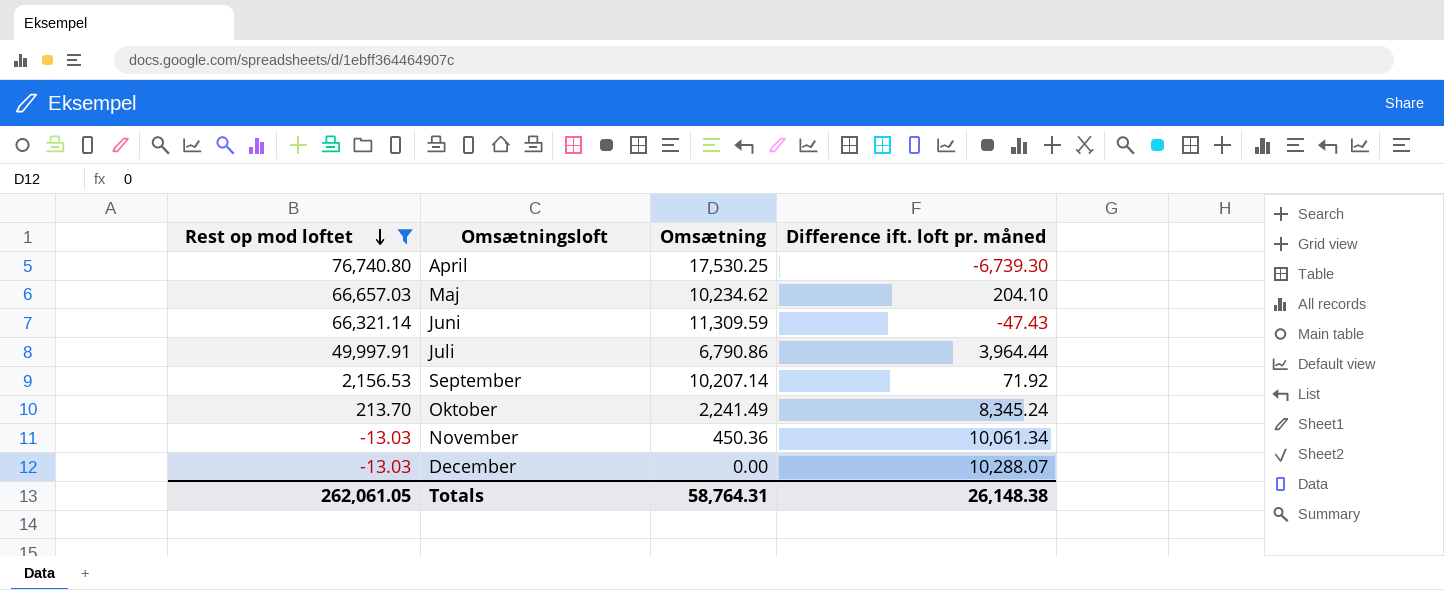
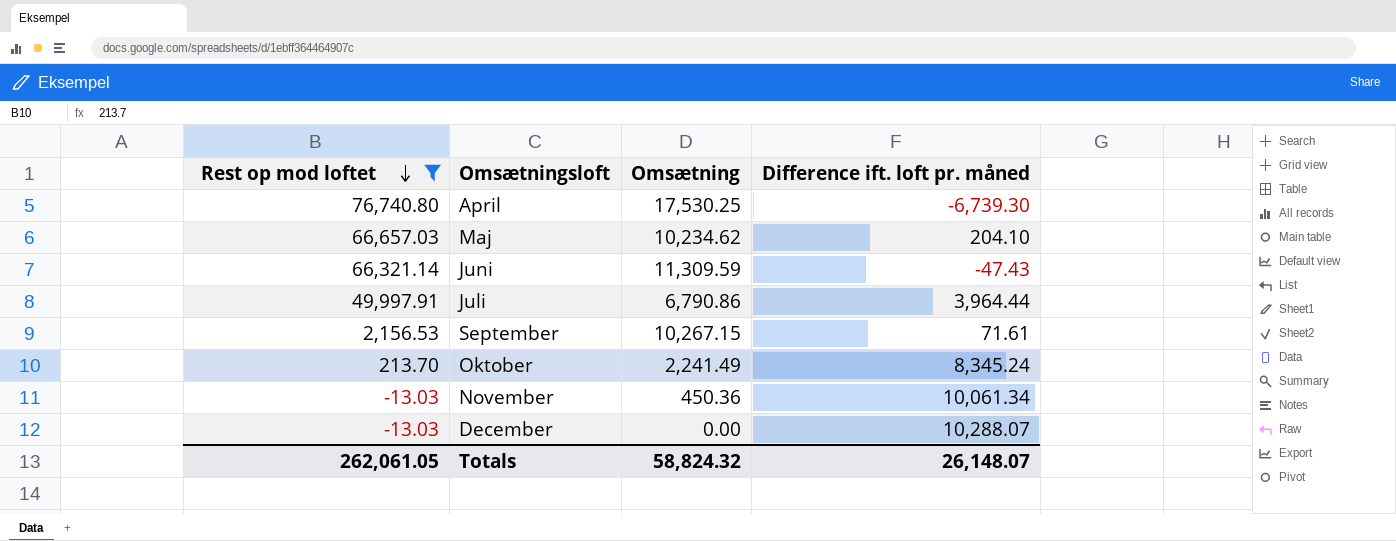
September | Omsætning: 10,207.14 -> 10,267.15
September | Difference ift. loft pr. måned: 71.92 -> 71.61
Totals | Omsætning: 58,764.31 -> 58,824.32
Totals | Difference ift. loft pr. måned: 26,148.38 -> 26,148.07

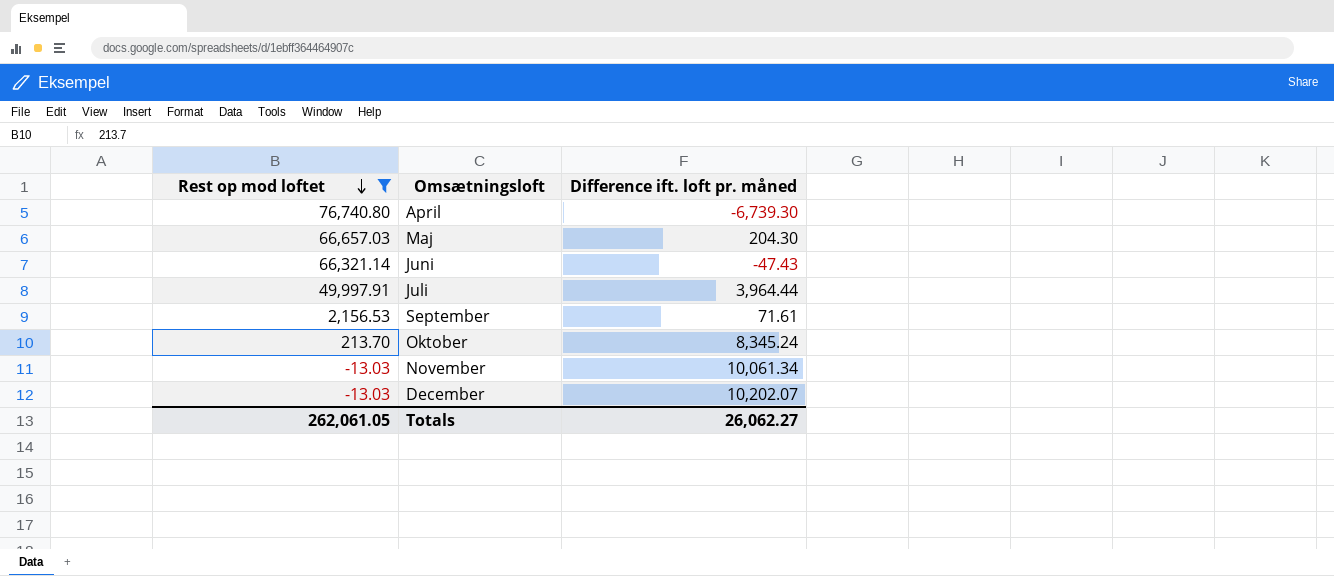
column Omsætning | position: 3 -> none
Maj | Difference ift. loft pr. måned: 204.10 -> 204.30
December | Difference ift. loft pr. måned: 10,288.07 -> 10,202.07
Totals | Difference ift. loft pr. måned: 26,148.07 -> 26,062.27

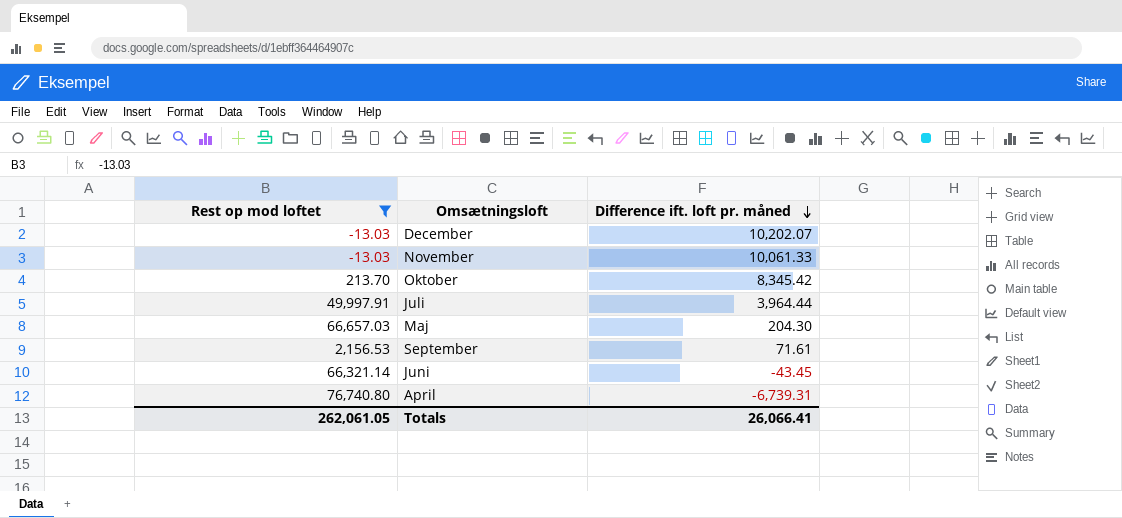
row order: Rest op mod loftet descending -> Difference ift. loft pr. måned descending
November | Difference ift. loft pr. måned: 10,061.34 -> 10,061.33
Oktober | Difference ift. loft pr. måned: 8,345.24 -> 8,345.42
Juni | Difference ift. loft pr. måned: -47.43 -> -43.45
April | Difference ift. loft pr. måned: -6,739.30 -> -6,739.31
Totals | Difference ift. loft pr. måned: 26,062.27 -> 26,066.41

